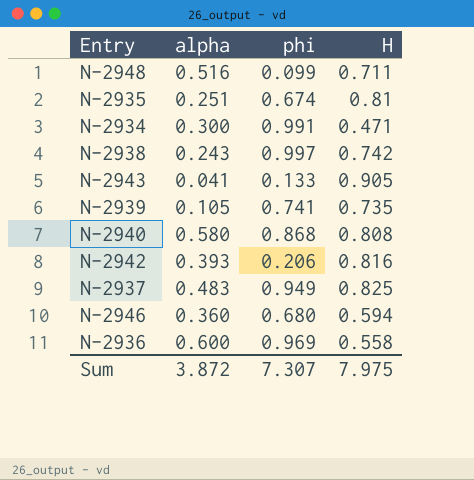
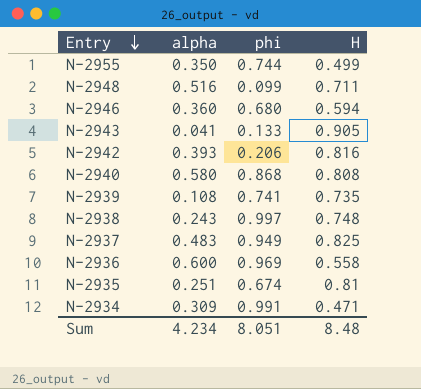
row order: none -> Entry descending
row N-2955: none -> 0.350 | 0.744 | 0.499
N-2939 | alpha: 0.105 -> 0.108
N-2938 | H: 0.742 -> 0.748
N-2934 | alpha: 0.300 -> 0.309
Sum | alpha: 3.872 -> 4.234
Sum | phi: 7.307 -> 8.051
Sum | H: 7.975 -> 8.48

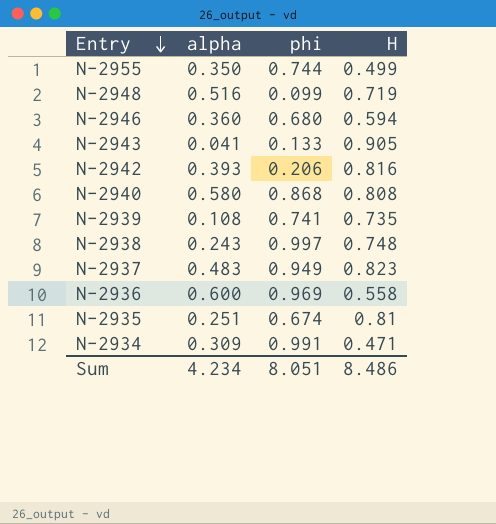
N-2948 | H: 0.711 -> 0.719
N-2937 | H: 0.825 -> 0.823
Sum | H: 8.48 -> 8.486

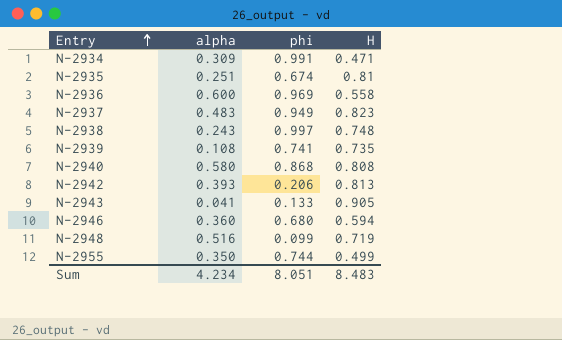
row order: Entry descending -> Entry ascending
N-2942 | H: 0.816 -> 0.813
Sum | H: 8.486 -> 8.483

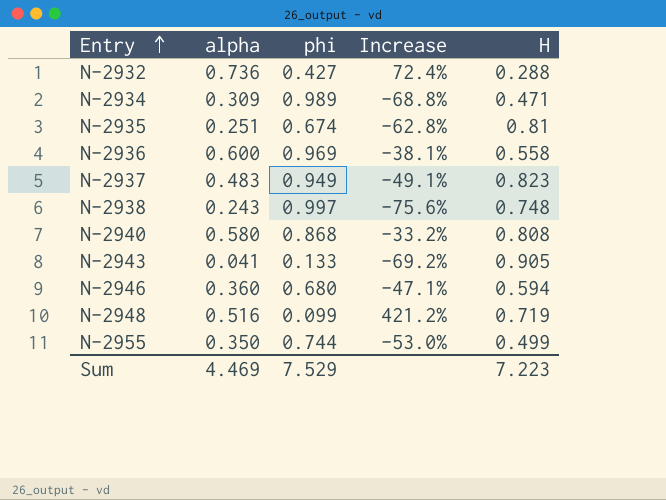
column Increase | formula: none -> ([alpha] - [phi]) / [phi]
row N-2939: 0.108 | 0.741 | 0.735 -> none
row N-2942: 0.393 | 0.206 | 0.813 -> none
row N-2932: none -> 0.736 | 0.427 | 72.4% | 0.288
N-2934 | phi: 0.991 -> 0.989
Sum | alpha: 4.234 -> 4.469
Sum | phi: 8.051 -> 7.529
Sum | H: 8.483 -> 7.223

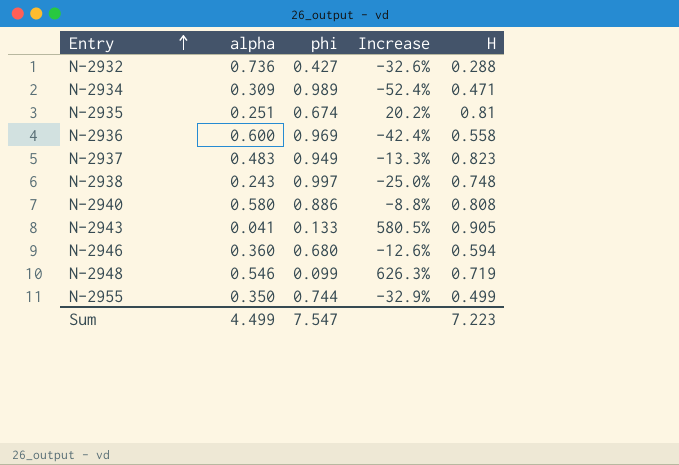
column Increase | formula: ([alpha] - [phi]) / [phi] -> ([H] - [phi]) / [phi]
N-2940 | phi: 0.868 -> 0.886
N-2948 | alpha: 0.516 -> 0.546
Sum | alpha: 4.469 -> 4.499
Sum | phi: 7.529 -> 7.547

